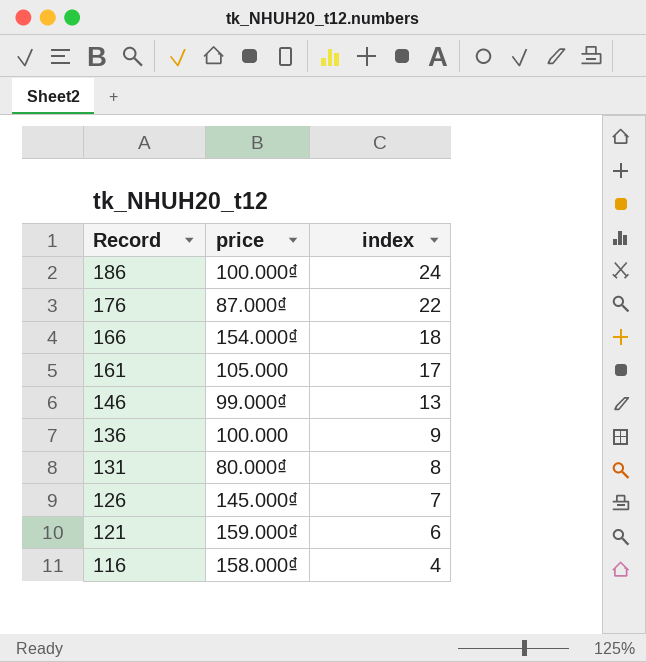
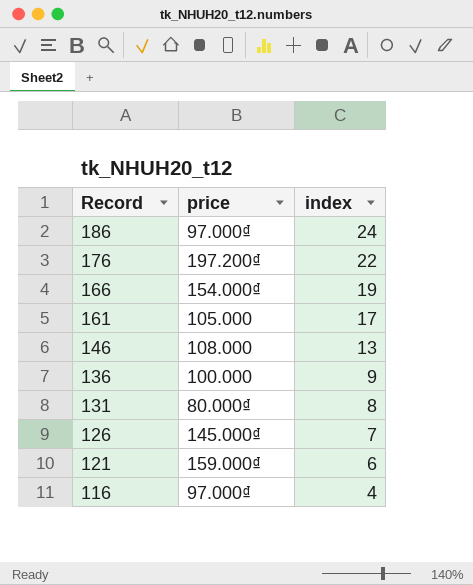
186 | price: 100.000₫ -> 97.000₫
176 | price: 87.000₫ -> 197.200₫
166 | index: 18 -> 19
146 | price: 99.000₫ -> 108.000
116 | price: 158.000₫ -> 97.000₫

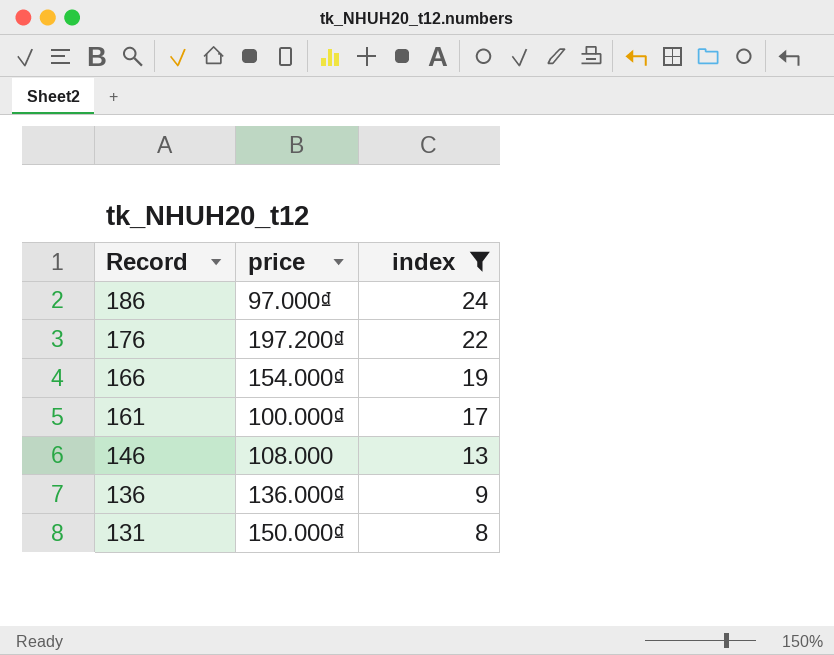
filter: none -> index >= 8
161 | price: 105.000 -> 100.000₫
136 | price: 100.000 -> 136.000₫
131 | price: 80.000₫ -> 150.000₫

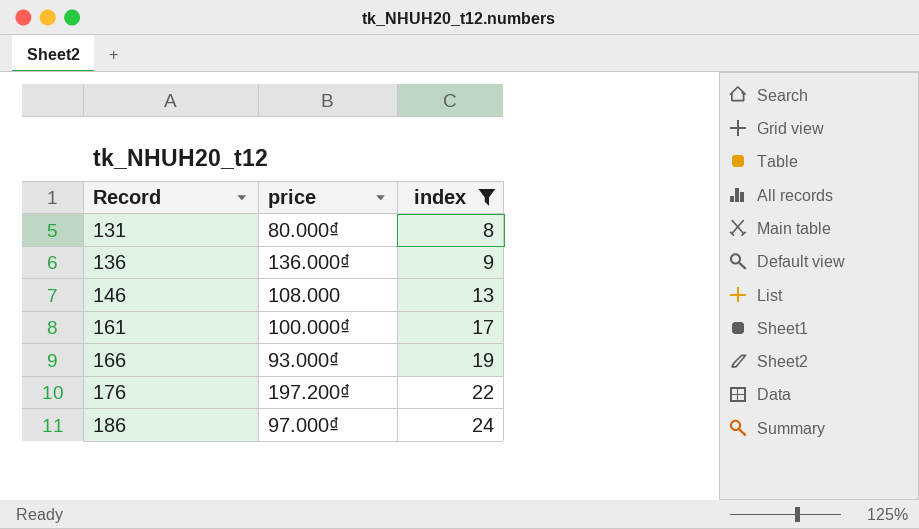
row order: Record descending -> Record ascending
131 | price: 150.000₫ -> 80.000₫
166 | price: 154.000₫ -> 93.000₫

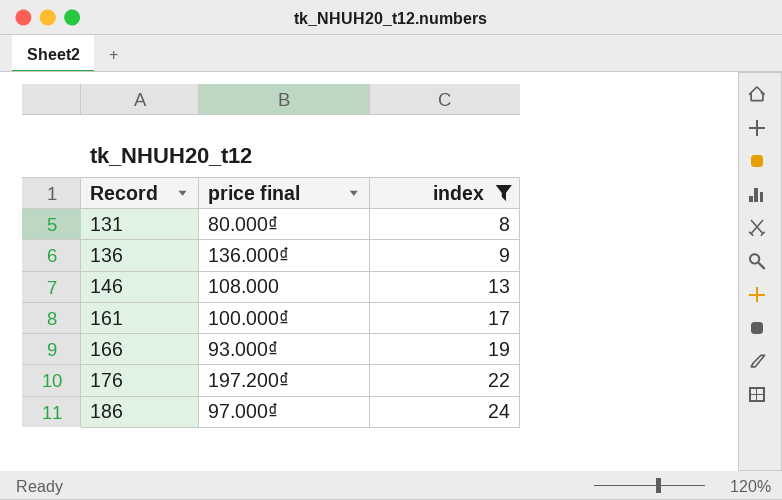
column name: price -> price final

